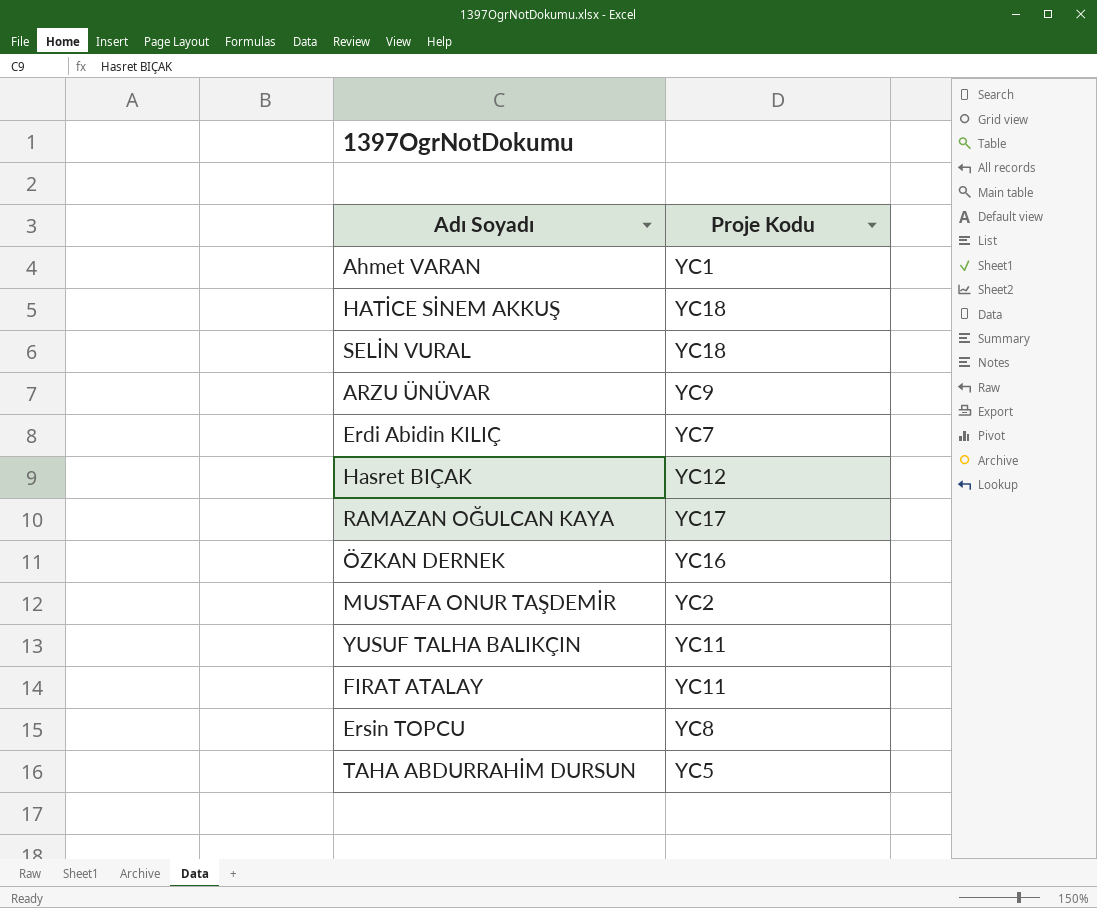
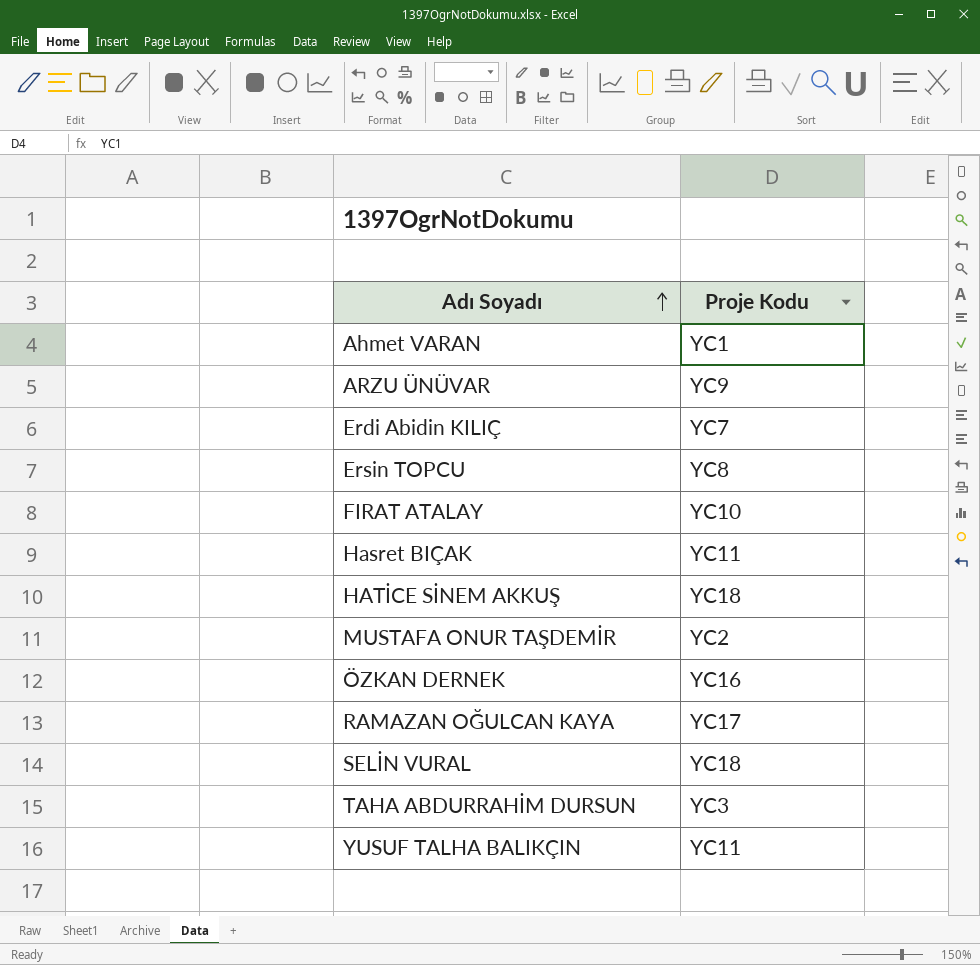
row order: none -> Adı Soyadı ascending
FIRAT ATALAY | Proje Kodu: YC11 -> YC10
Hasret BIÇAK | Proje Kodu: YC12 -> YC11
TAHA ABDURRAHİM DURSUN | Proje Kodu: YC5 -> YC3

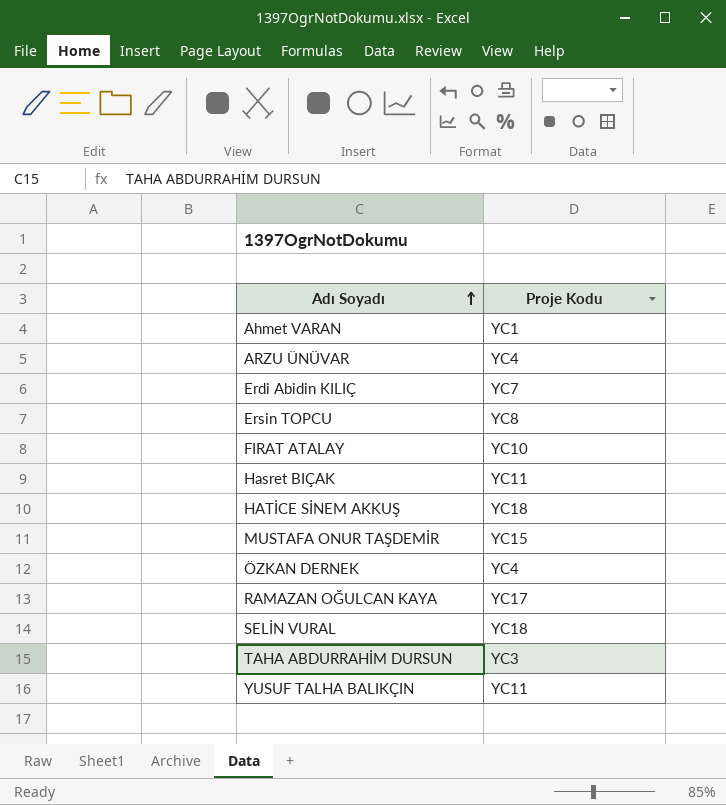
ARZU ÜNÜVAR | Proje Kodu: YC9 -> YC4
MUSTAFA ONUR TAŞDEMİR | Proje Kodu: YC2 -> YC15
ÖZKAN DERNEK | Proje Kodu: YC16 -> YC4

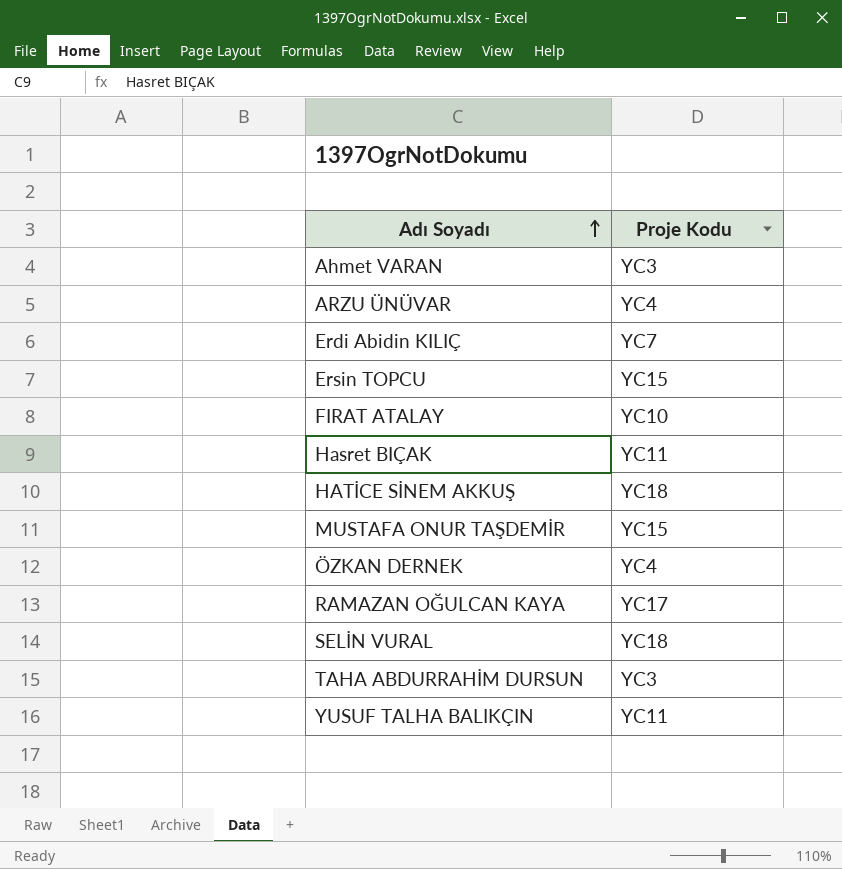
Ahmet VARAN | Proje Kodu: YC1 -> YC3
Ersin TOPCU | Proje Kodu: YC8 -> YC15

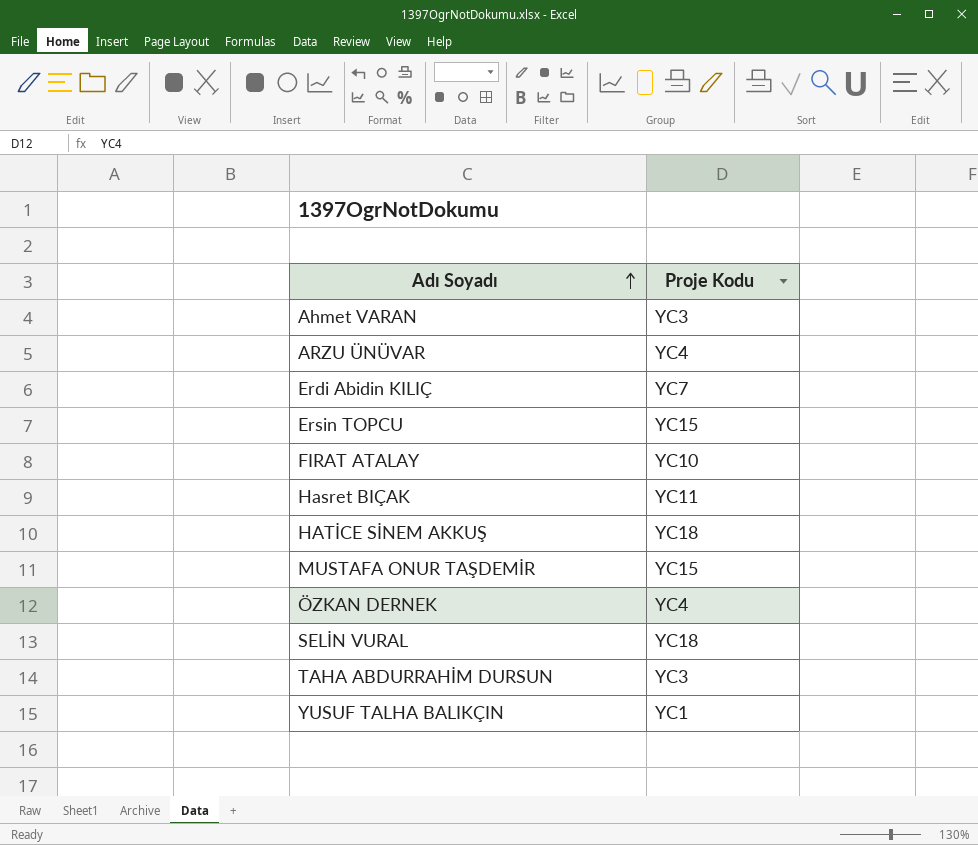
row RAMAZAN OĞULCAN KAYA: YC17 -> none
YUSUF TALHA BALIKÇIN | Proje Kodu: YC11 -> YC1

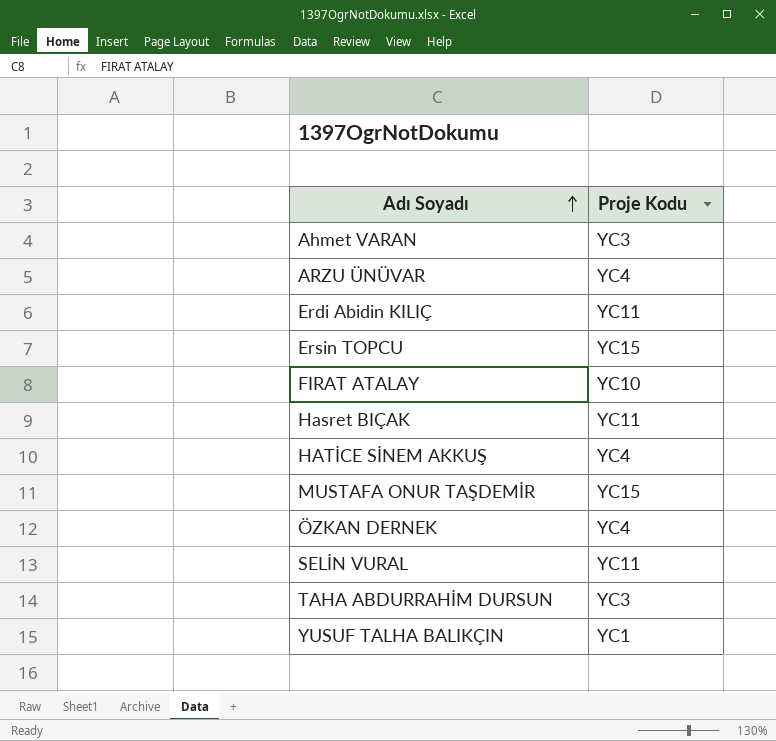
Erdi Abidin KILIÇ | Proje Kodu: YC7 -> YC11
HATİCE SİNEM AKKUŞ | Proje Kodu: YC18 -> YC4
SELİN VURAL | Proje Kodu: YC18 -> YC11

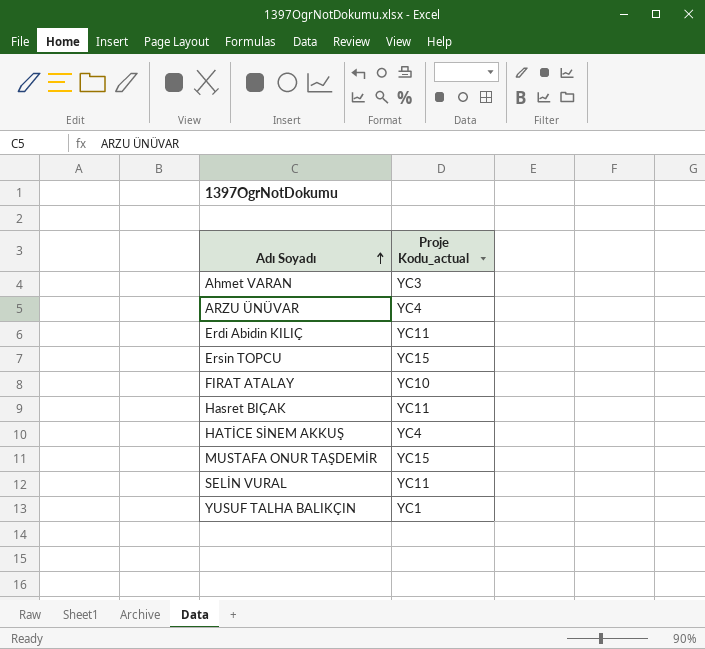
column name: Proje Kodu -> Proje Kodu_actual
row ÖZKAN DERNEK: YC4 -> none
row TAHA ABDURRAHİM DURSUN: YC3 -> none

